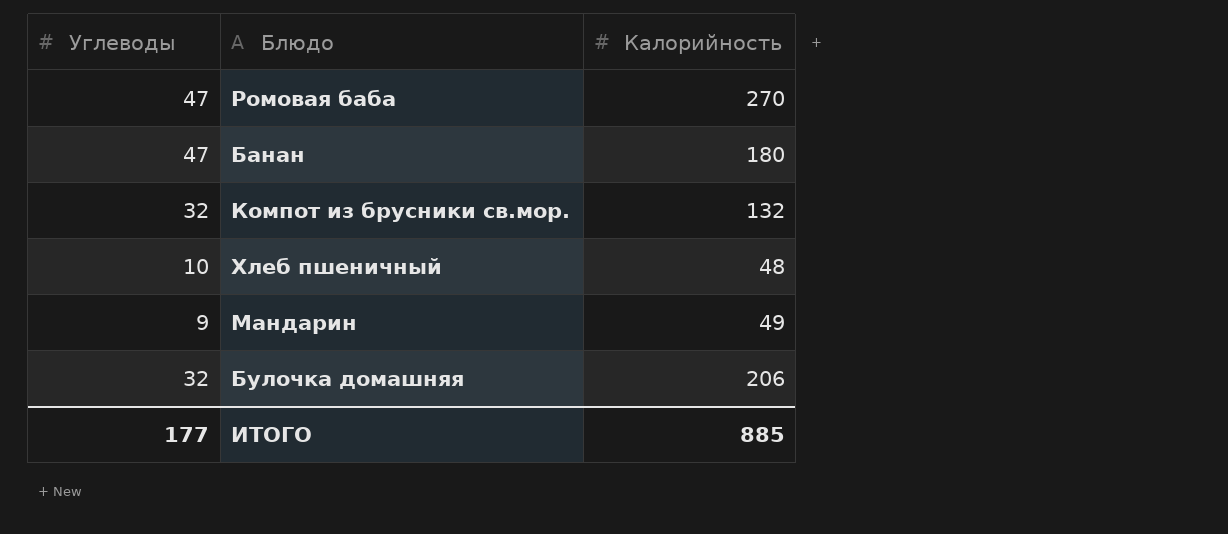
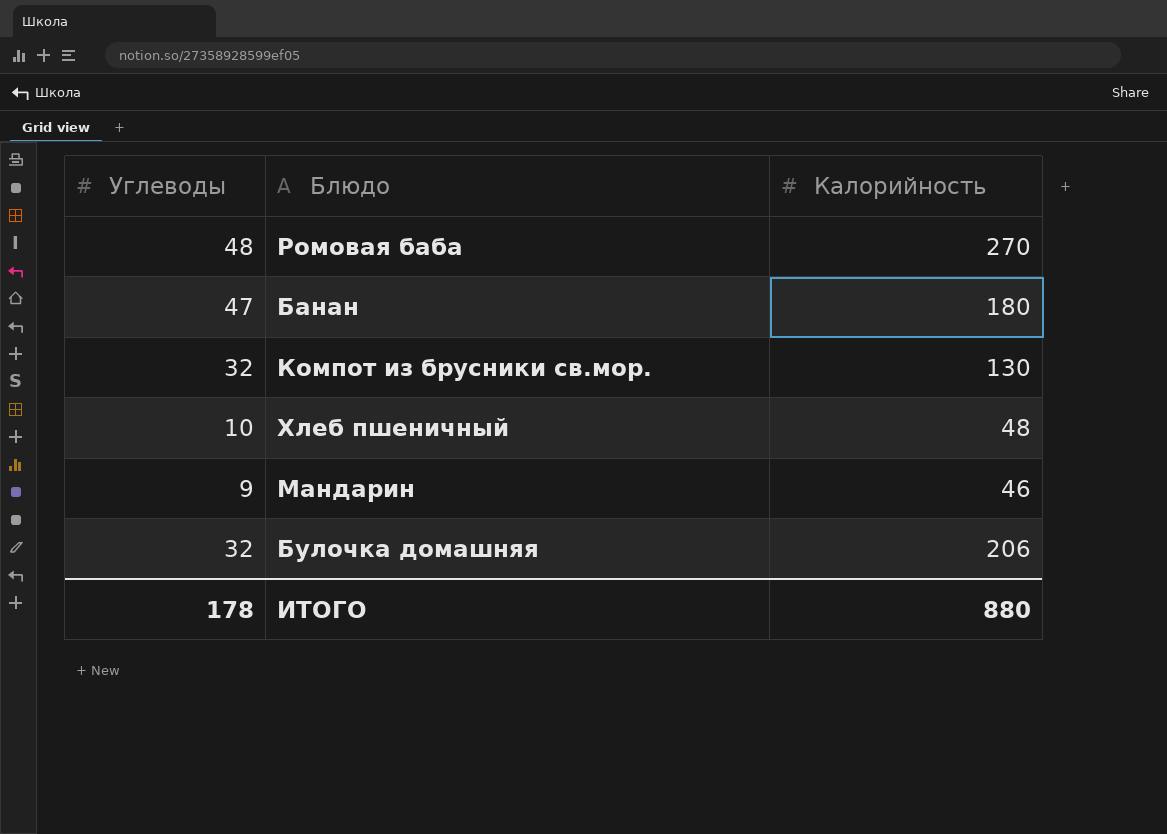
Ромовая баба | Углеводы: 47 -> 48
Компот из брусники св.мор. | Калорийность: 132 -> 130
Мандарин | Калорийность: 49 -> 46
ИТОГО | Углеводы: 177 -> 178
ИТОГО | Калорийность: 885 -> 880

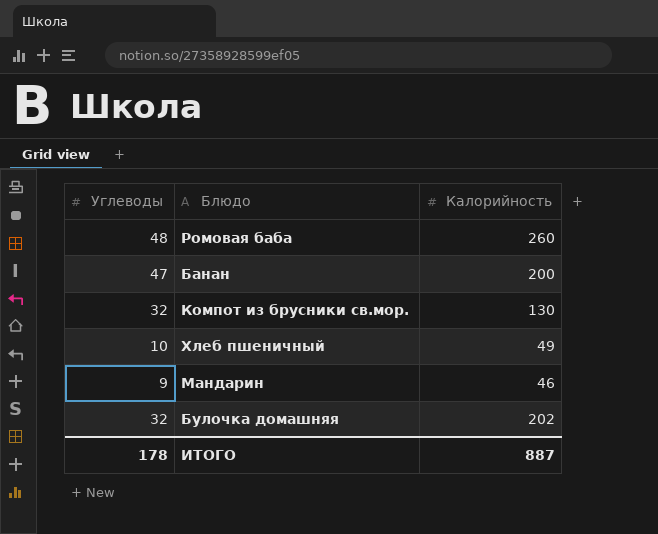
Ромовая баба | Калорийность: 270 -> 260
Банан | Калорийность: 180 -> 200
Хлеб пшеничный | Калорийность: 48 -> 49
Булочка домашняя | Калорийность: 206 -> 202
ИТОГО | Калорийность: 880 -> 887

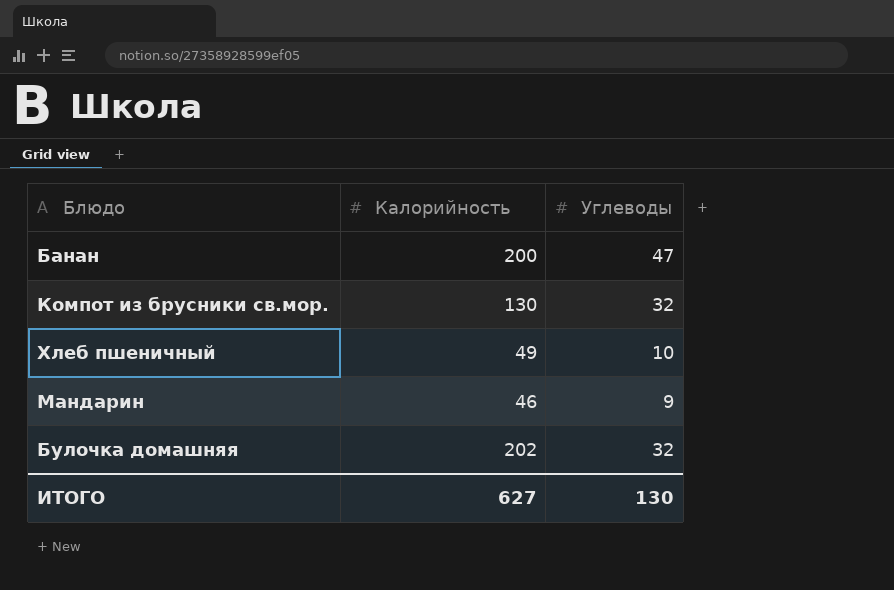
column Углеводы | position: 1 -> 3
row Ромовая баба: 48 | 260 -> none
ИТОГО | Калорийность: 887 -> 627
ИТОГО | Углеводы: 178 -> 130

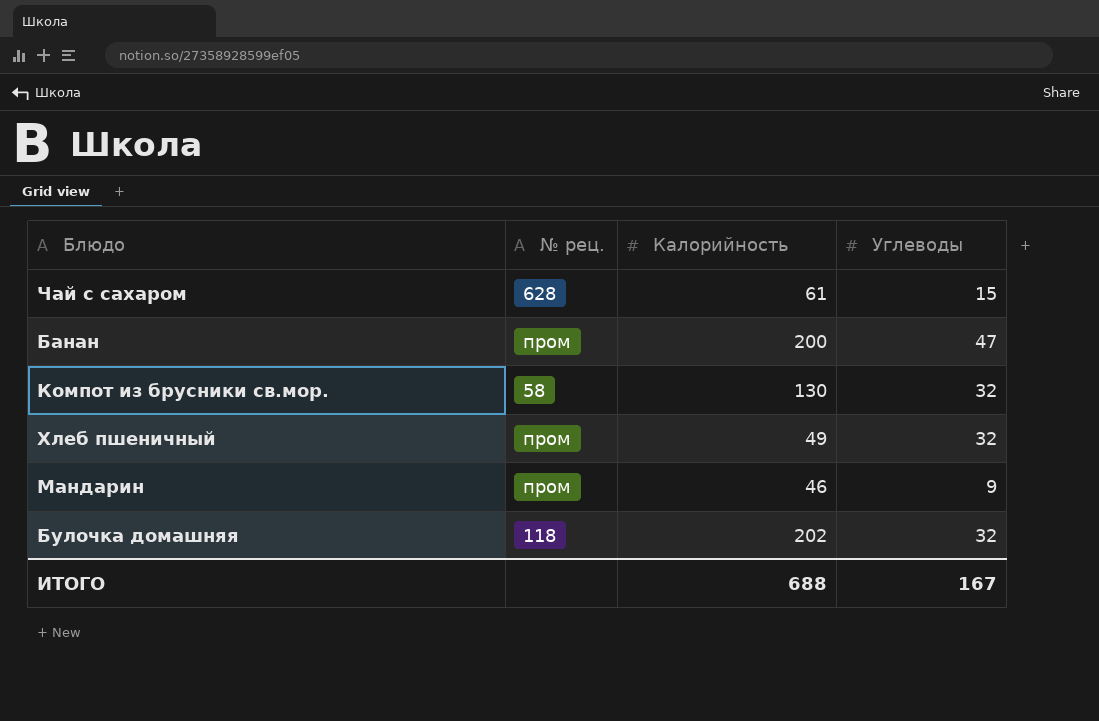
column № рец. | position: none -> 2
row Чай с сахаром: none -> 628 | 61 | 15
Хлеб пшеничный | Углеводы: 10 -> 32
ИТОГО | Калорийность: 627 -> 688
ИТОГО | Углеводы: 130 -> 167

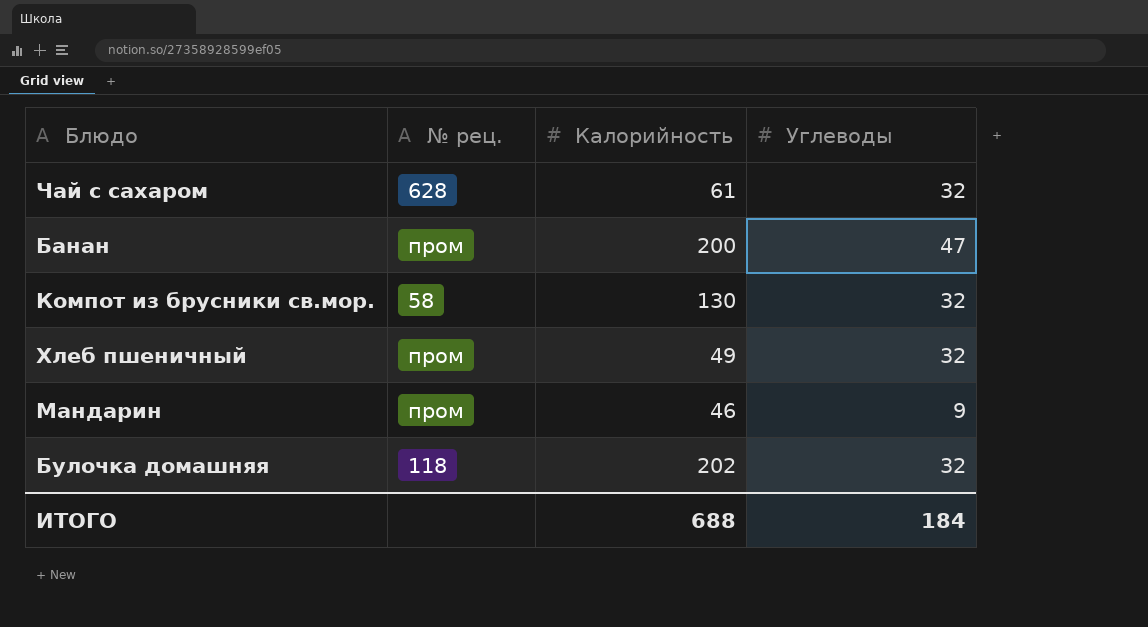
Чай с сахаром | Углеводы: 15 -> 32
ИТОГО | Углеводы: 167 -> 184

